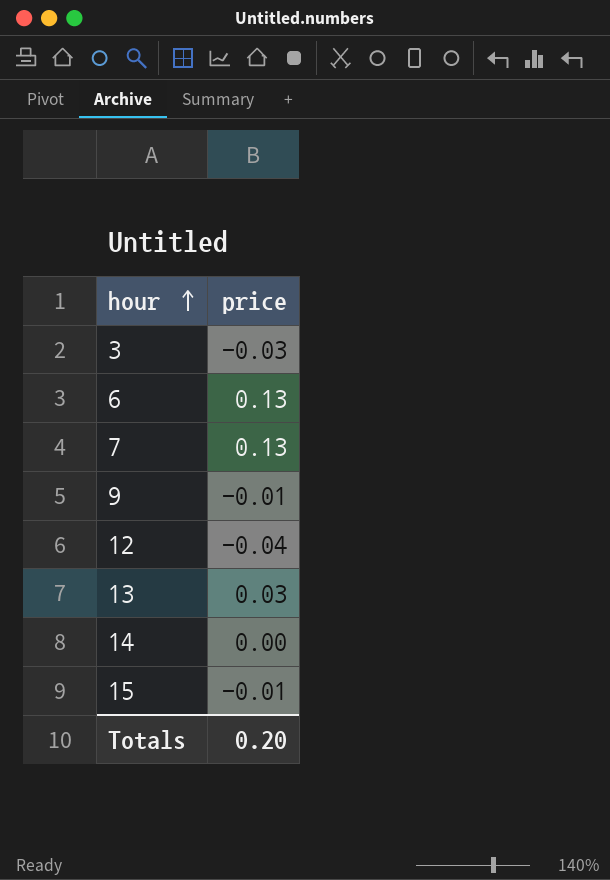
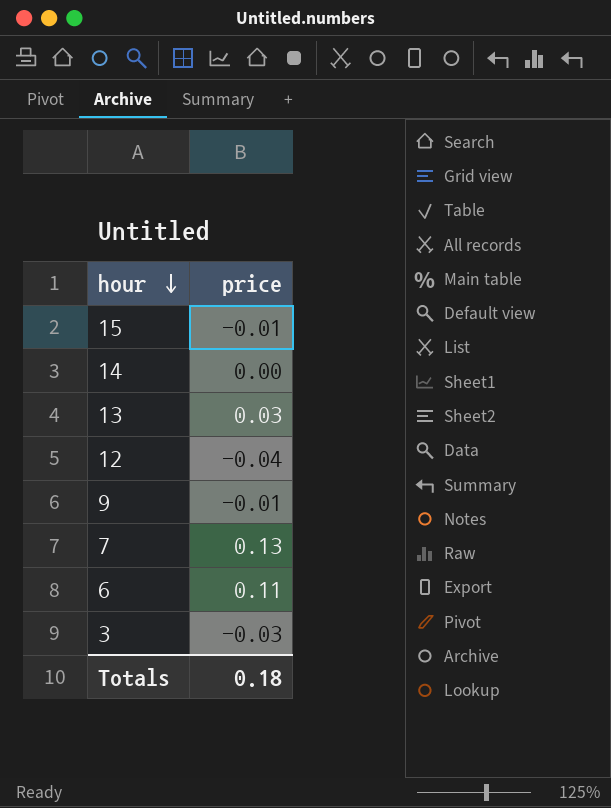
row order: hour ascending -> hour descending
6 | price: 0.13 -> 0.11
Totals | price: 0.20 -> 0.18

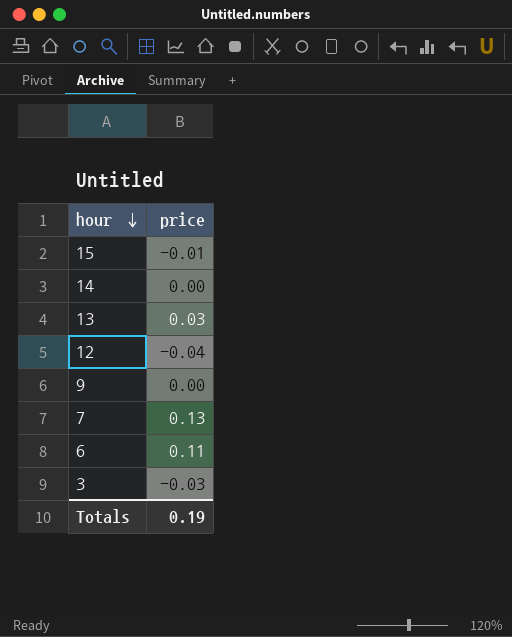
9 | price: -0.01 -> 0.00
Totals | price: 0.18 -> 0.19

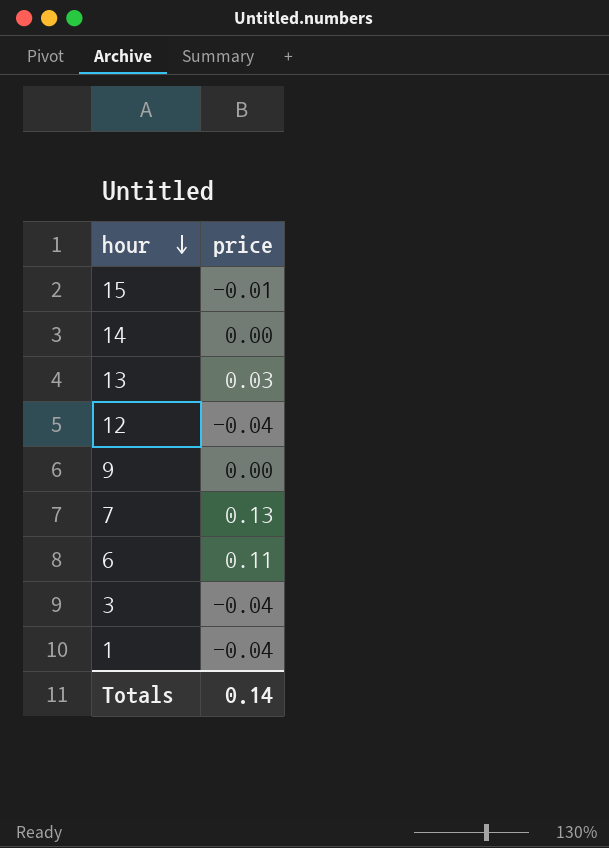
3 | price: -0.03 -> -0.04
row 1: none -> -0.04
Totals | price: 0.19 -> 0.14

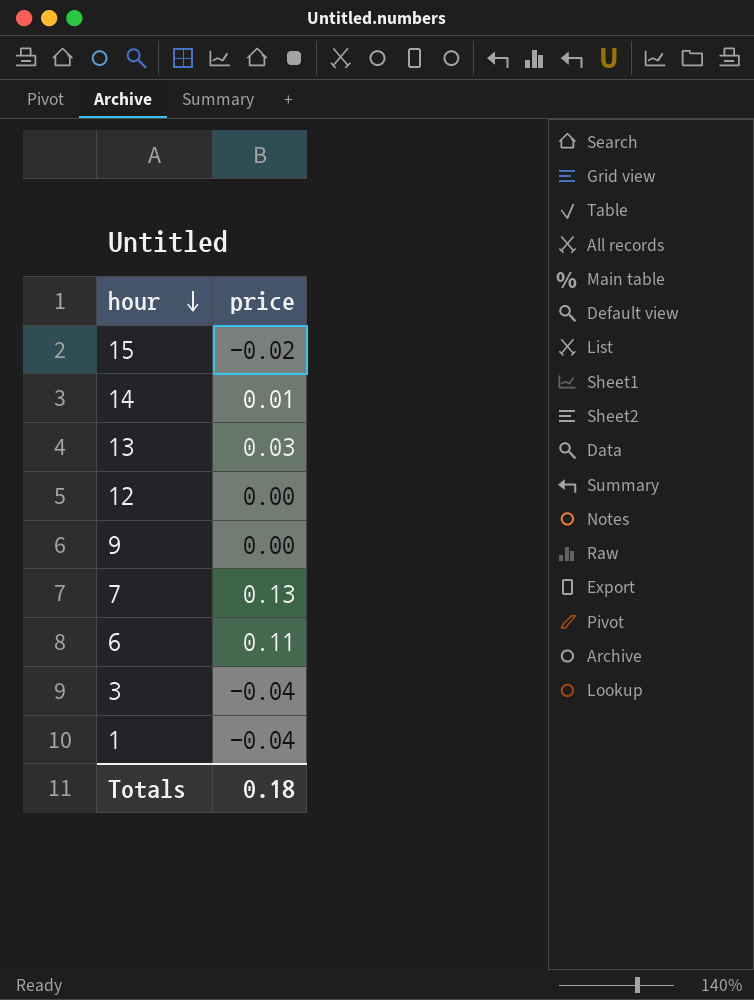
15 | price: -0.01 -> -0.02
14 | price: 0.00 -> 0.01
12 | price: -0.04 -> 0.00
Totals | price: 0.14 -> 0.18

